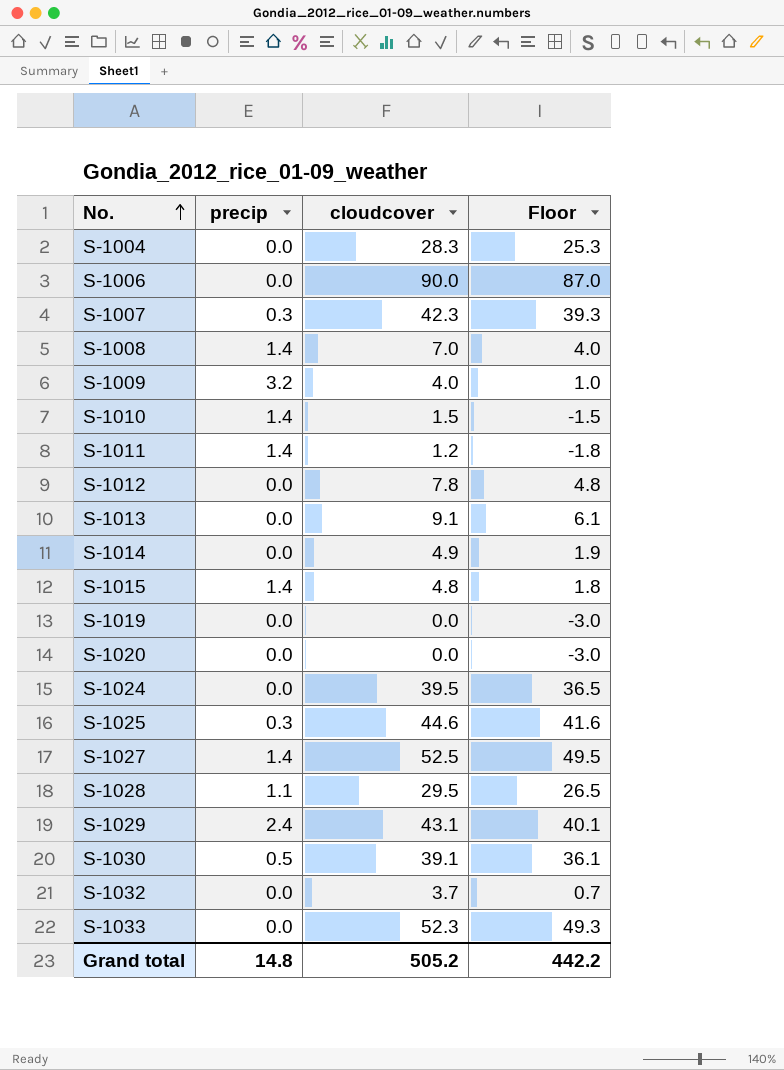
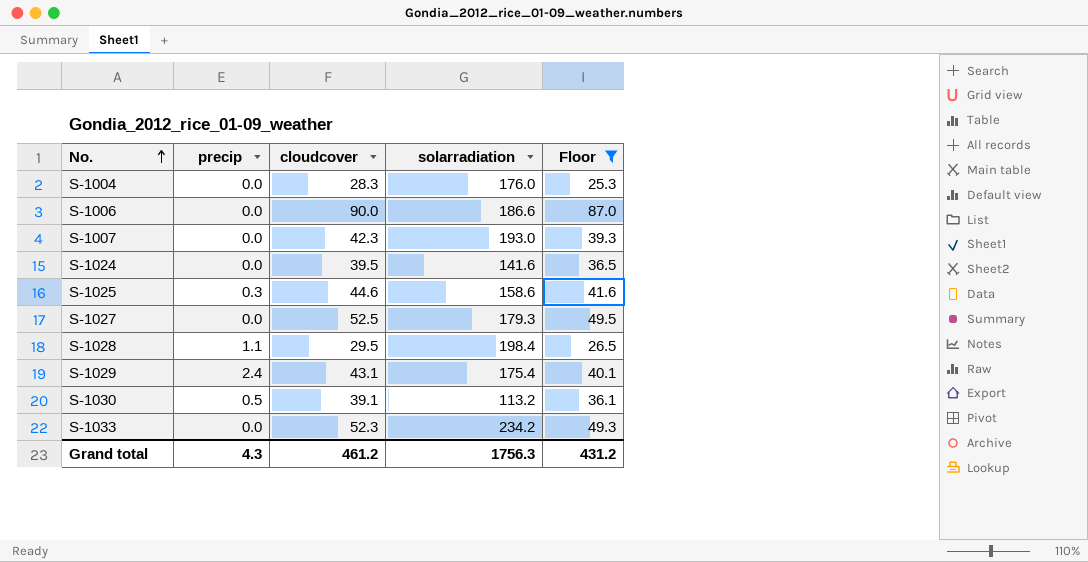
filter: none -> Floor >= 25.3
column solarradiation | position: none -> 4
S-1007 | precip: 0.3 -> 0.0
S-1027 | precip: 1.4 -> 0.0
Grand total | precip: 14.8 -> 4.3
Grand total | cloudcover: 505.2 -> 461.2
Grand total | Floor: 442.2 -> 431.2

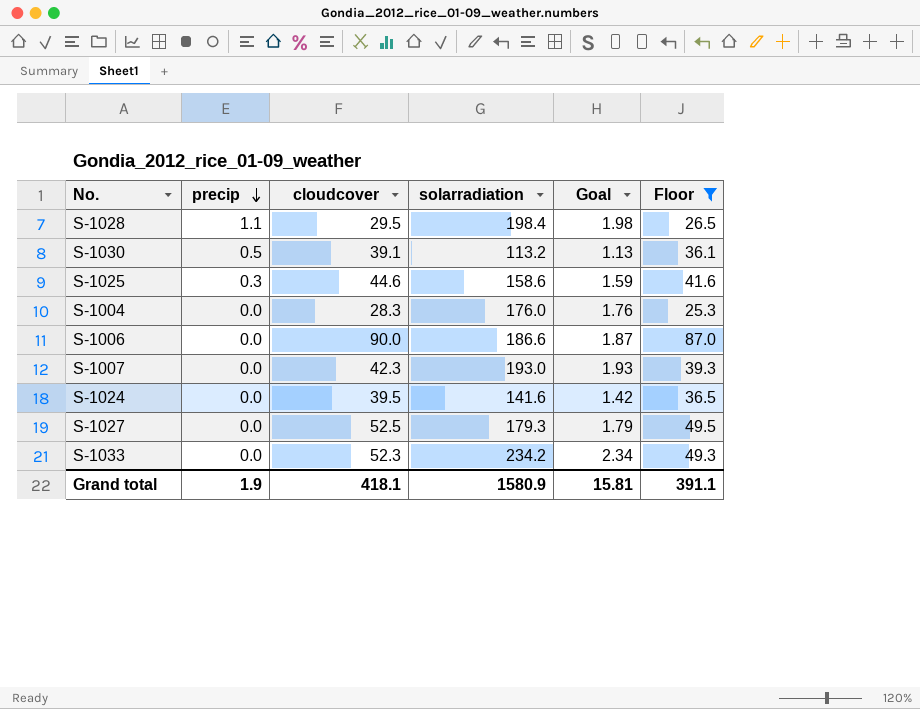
row order: No. ascending -> precip descending
column Goal | formula: none -> [solarradiation] * 0.01
row S-1029: 2.4 | 43.1 | 175.4 | 40.1 -> none
Grand total | precip: 4.3 -> 1.9
Grand total | cloudcover: 461.2 -> 418.1
Grand total | solarradiation: 1756.3 -> 1580.9
Grand total | Floor: 431.2 -> 391.1

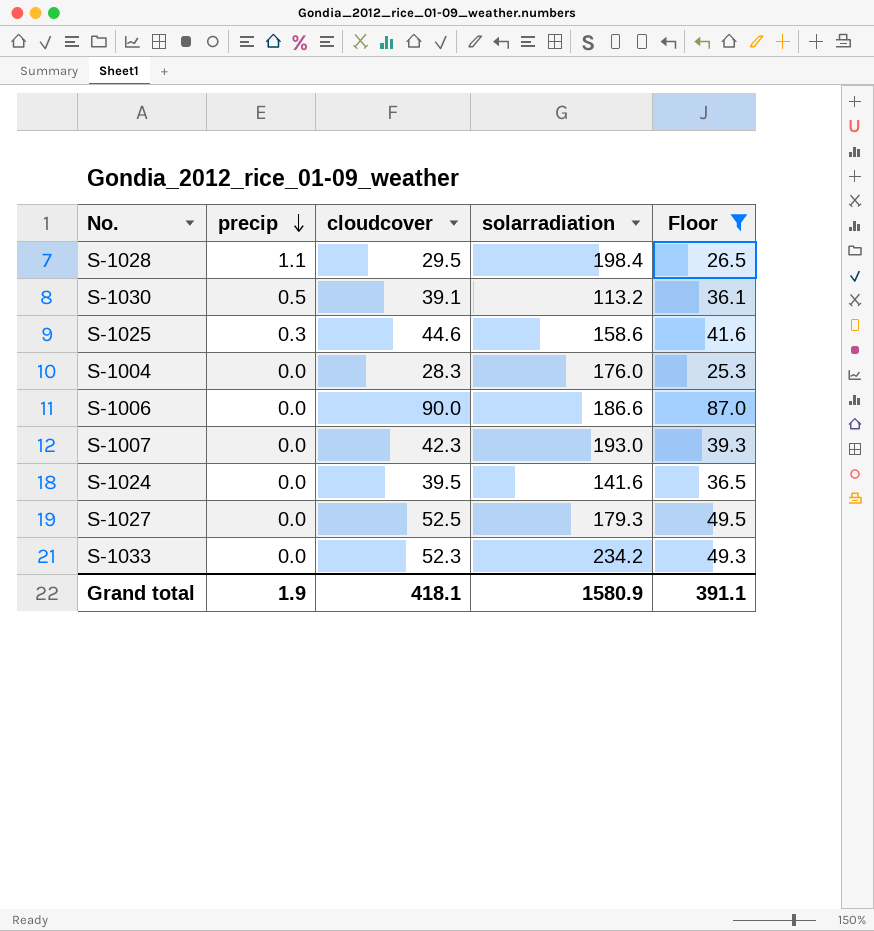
column Goal | formula: [solarradiation] * 0.01 -> none

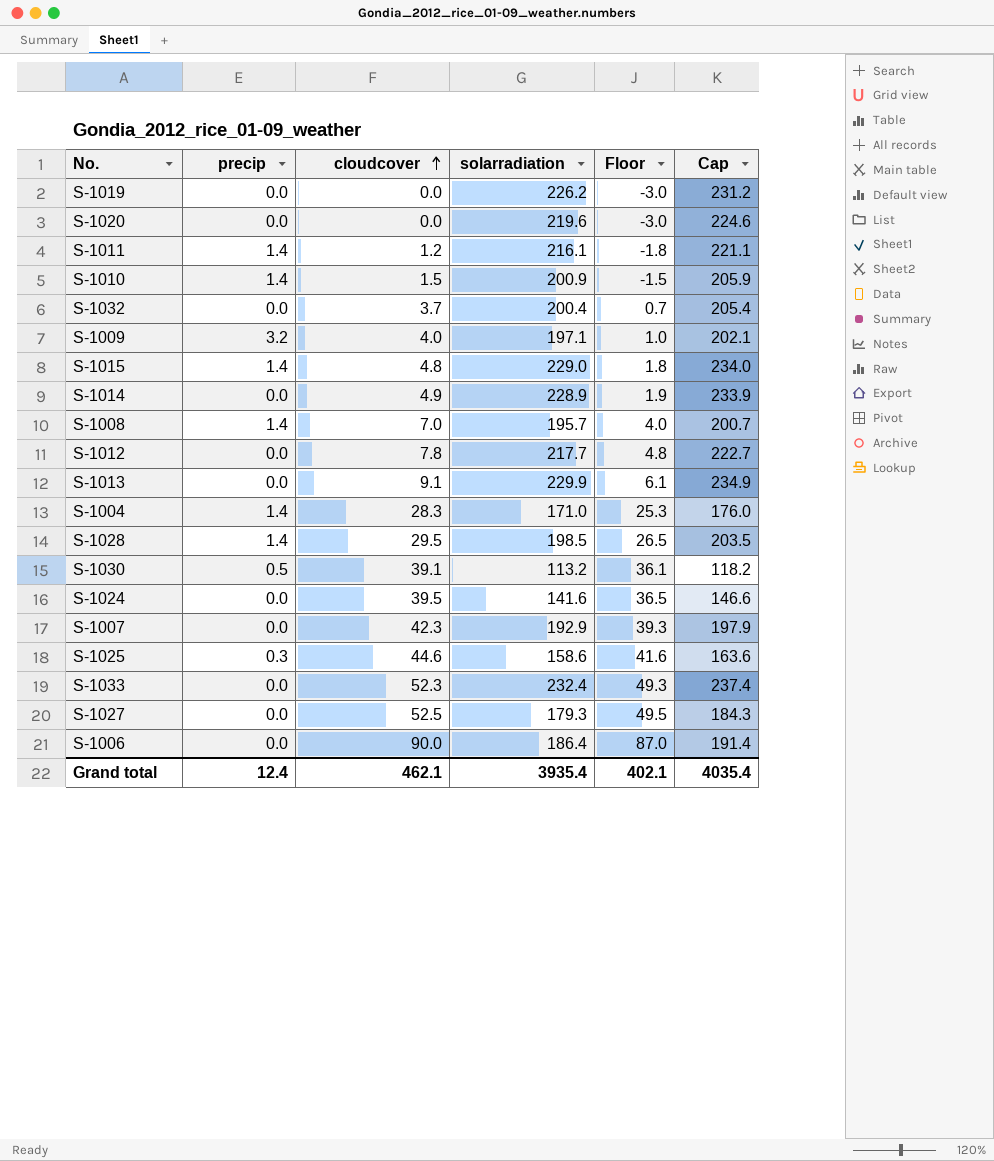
filter: Floor >= 25.3 -> none
row order: precip descending -> cloudcover ascending
column Cap | formula: none -> [solarradiation] + 5
S-1004 | precip: 0.0 -> 1.4
S-1004 | solarradiation: 176.0 -> 171.0
S-1028 | precip: 1.1 -> 1.4
S-1028 | solarradiation: 198.4 -> 198.5
S-1007 | solarradiation: 193.0 -> 192.9
S-1033 | solarradiation: 234.2 -> 232.4
S-1006 | solarradiation: 186.6 -> 186.4
Grand total | precip: 1.9 -> 12.4
Grand total | cloudcover: 418.1 -> 462.1
Grand total | solarradiation: 1580.9 -> 3935.4
Grand total | Floor: 391.1 -> 402.1

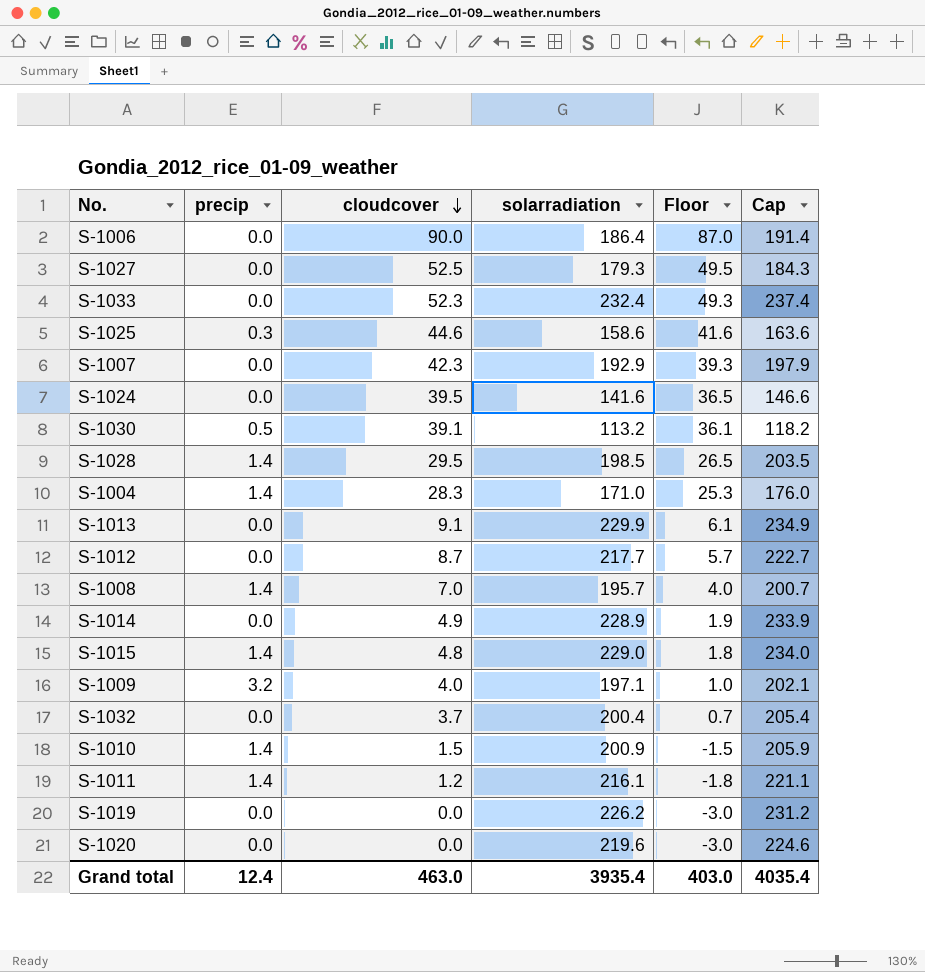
row order: cloudcover ascending -> cloudcover descending
S-1012 | cloudcover: 7.8 -> 8.7
S-1012 | Floor: 4.8 -> 5.7
Grand total | cloudcover: 462.1 -> 463.0
Grand total | Floor: 402.1 -> 403.0

